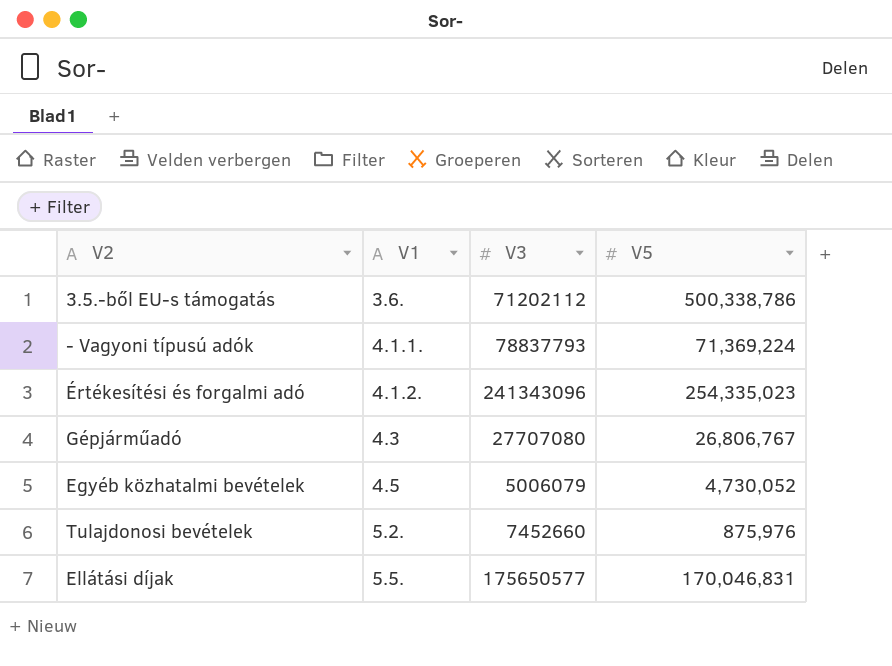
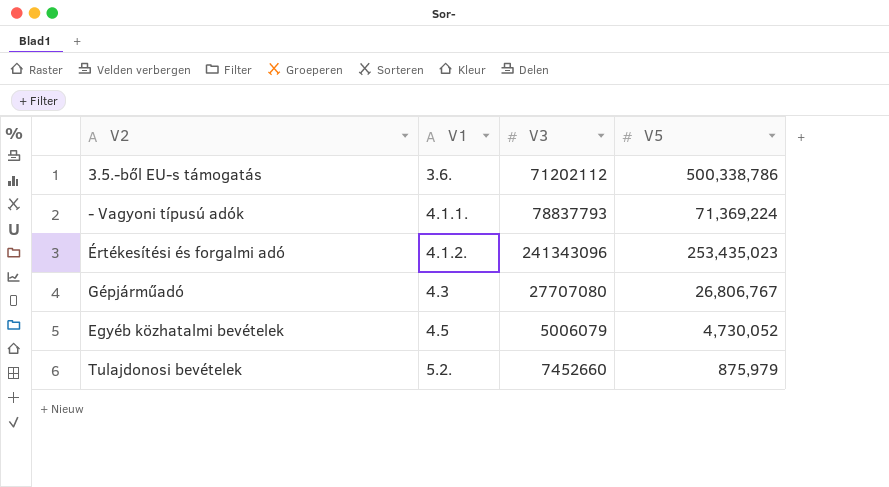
row Ellátási díjak: 5.5. | 175650577 | 170,046,831 -> none
Értékesítési és forgalmi adó | V5: 254,335,023 -> 253,435,023
Tulajdonosi bevételek | V5: 875,976 -> 875,979

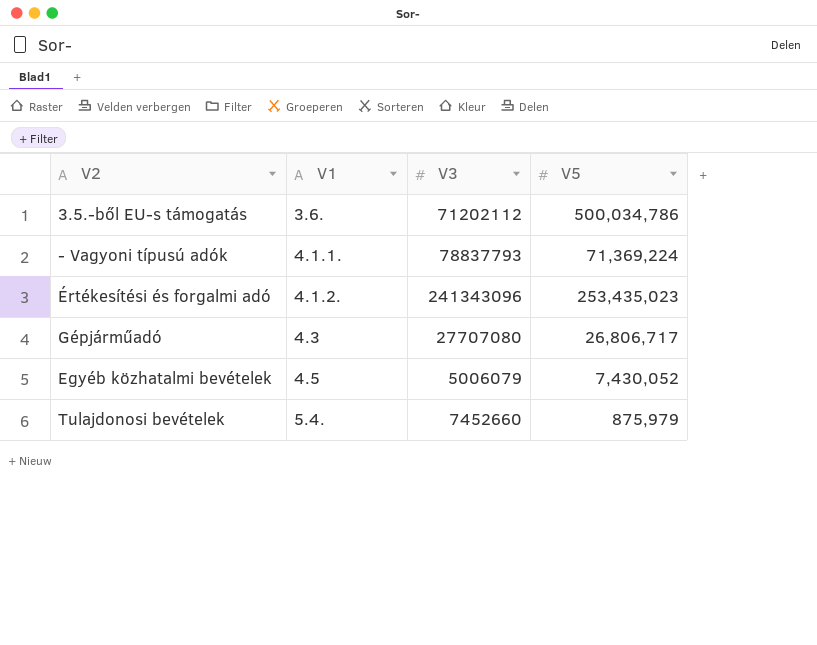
3.5.-ből EU-s támogatás | V5: 500,338,786 -> 500,034,786
Gépjárműadó | V5: 26,806,767 -> 26,806,717
Egyéb közhatalmi bevételek | V5: 4,730,052 -> 7,430,052
Tulajdonosi bevételek | V1: 5.2. -> 5.4.

